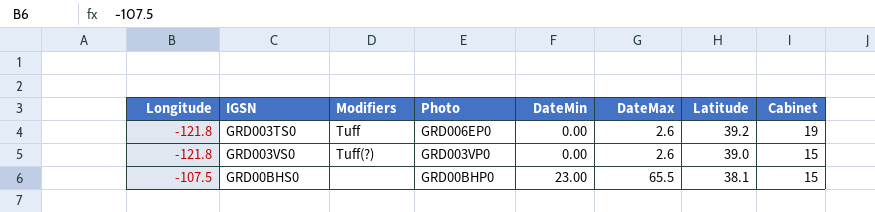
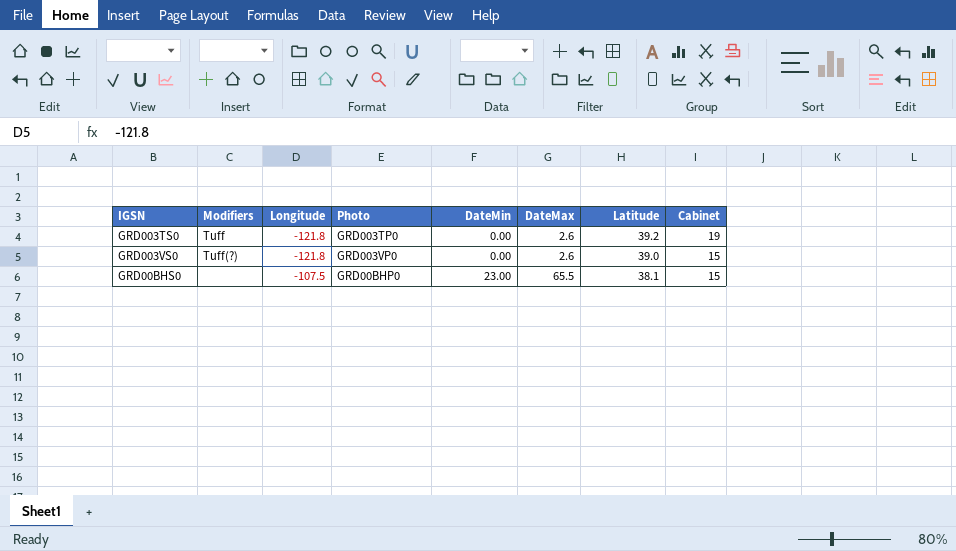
column Longitude | position: 1 -> 3
GRD003TS0 | Photo: GRD006EP0 -> GRD003TP0

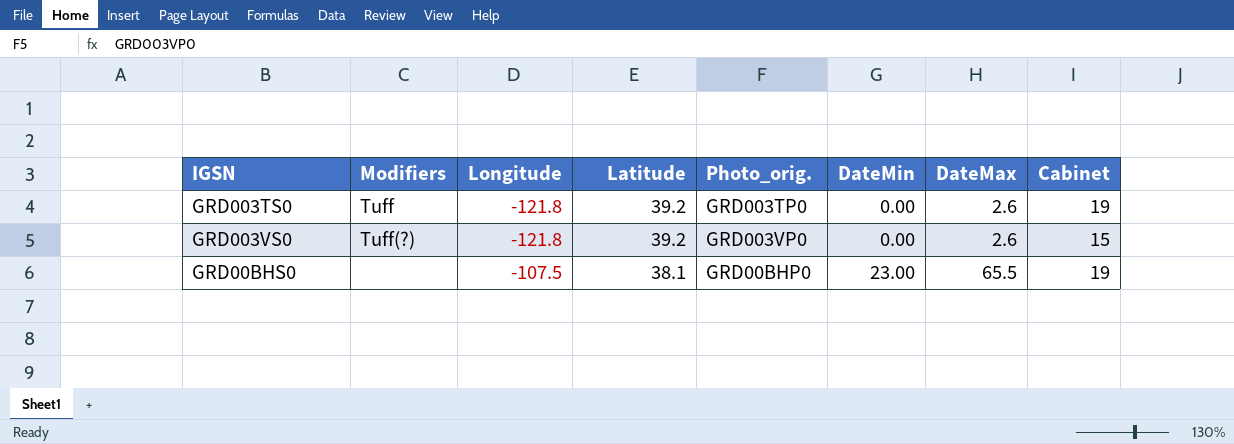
column Latitude | position: 7 -> 4
column name: Photo -> Photo_orig.
GRD003VS0 | Latitude: 39.0 -> 39.2
GRD00BHS0 | Cabinet: 15 -> 19

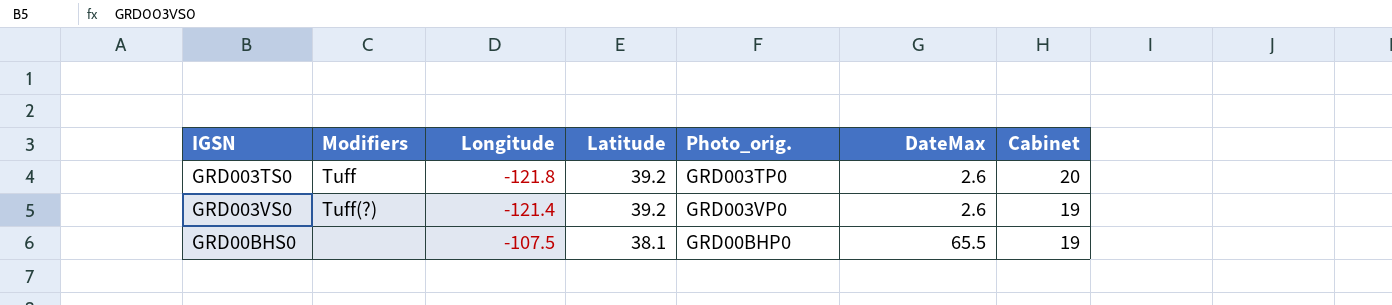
column DateMin | position: 6 -> none
GRD003TS0 | Cabinet: 19 -> 20
GRD003VS0 | Longitude: -121.8 -> -121.4
GRD003VS0 | Cabinet: 15 -> 19

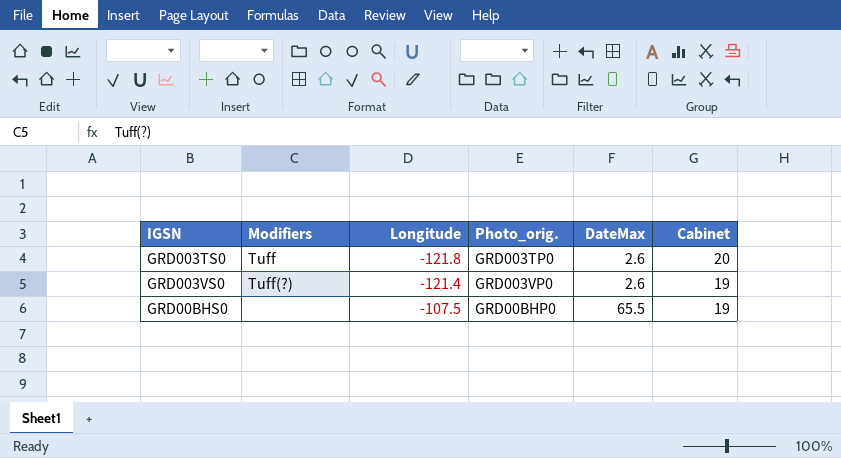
column Latitude | position: 4 -> none

